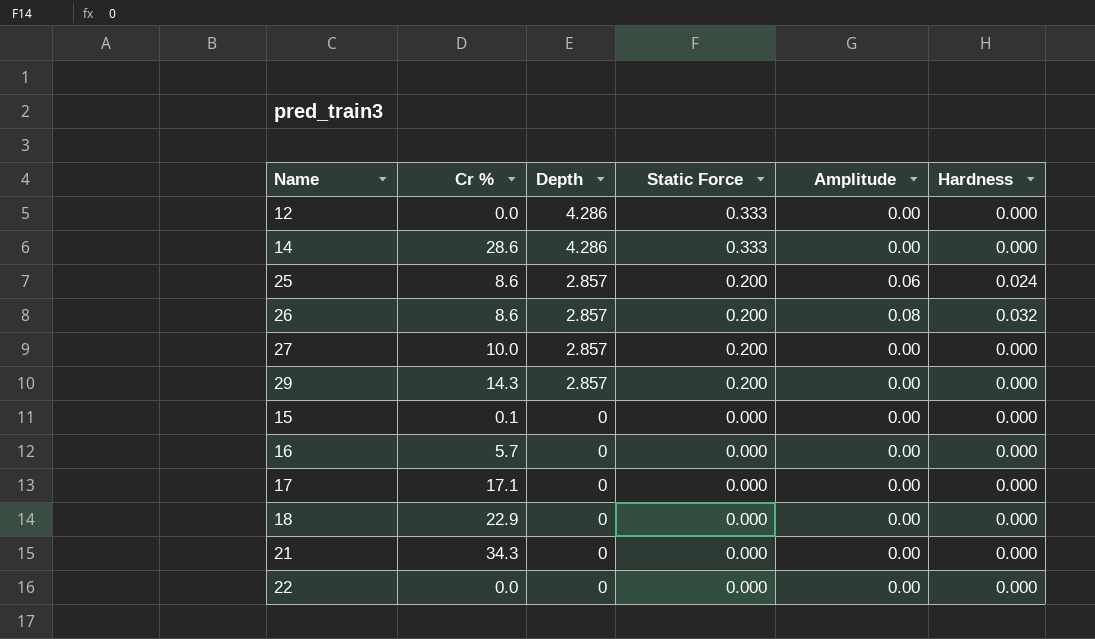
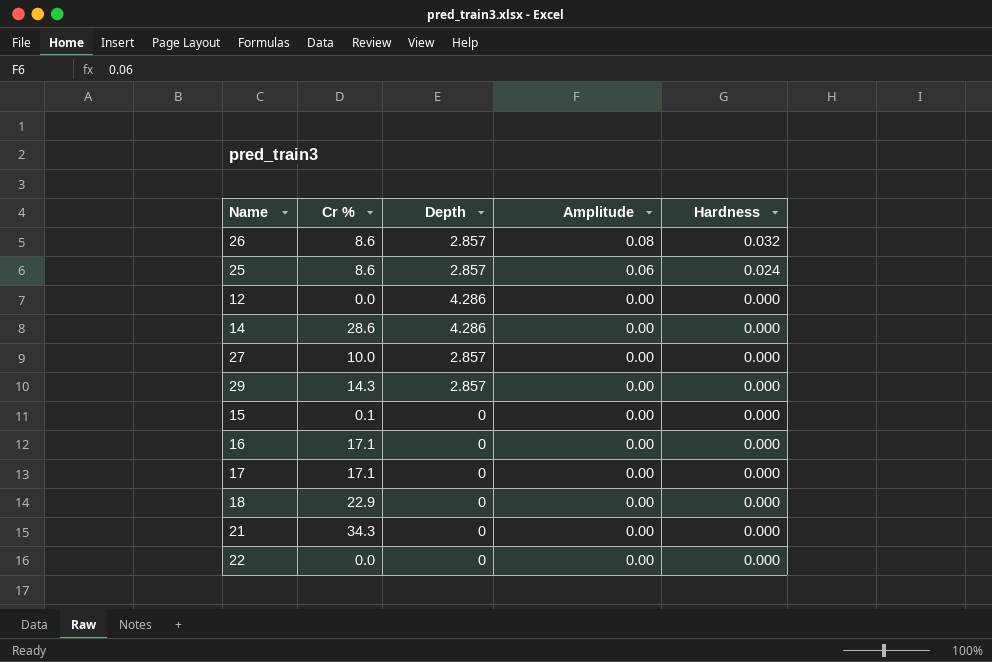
row order: Depth descending -> Amplitude descending
column Static Force | position: 4 -> none
16 | Cr %: 5.7 -> 17.1

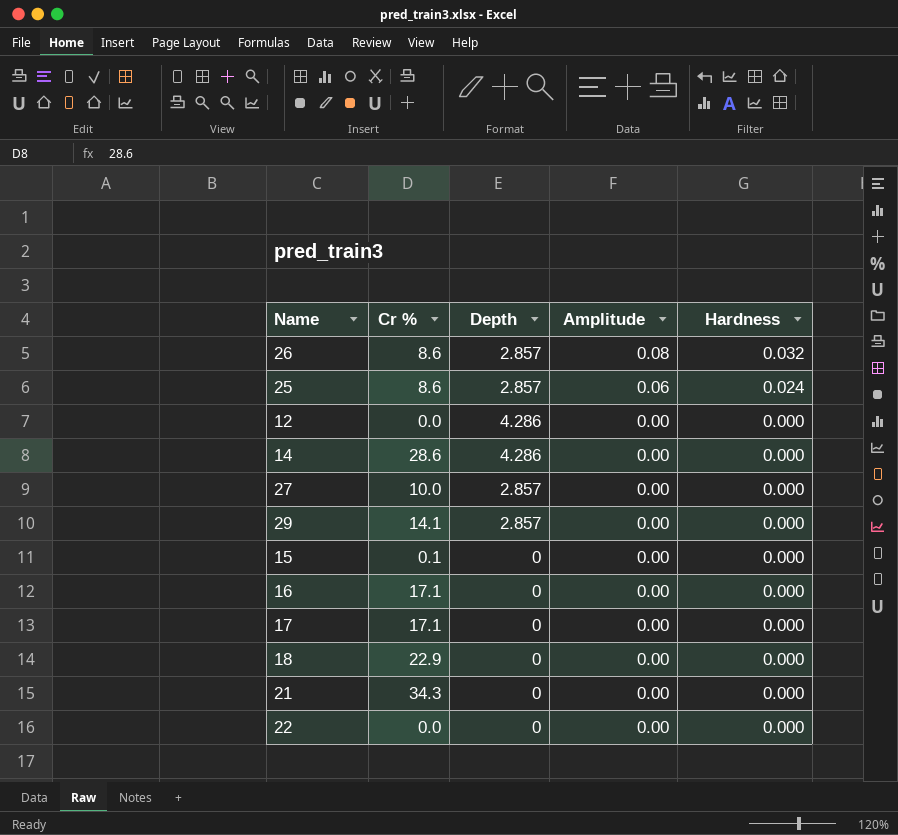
29 | Cr %: 14.3 -> 14.1

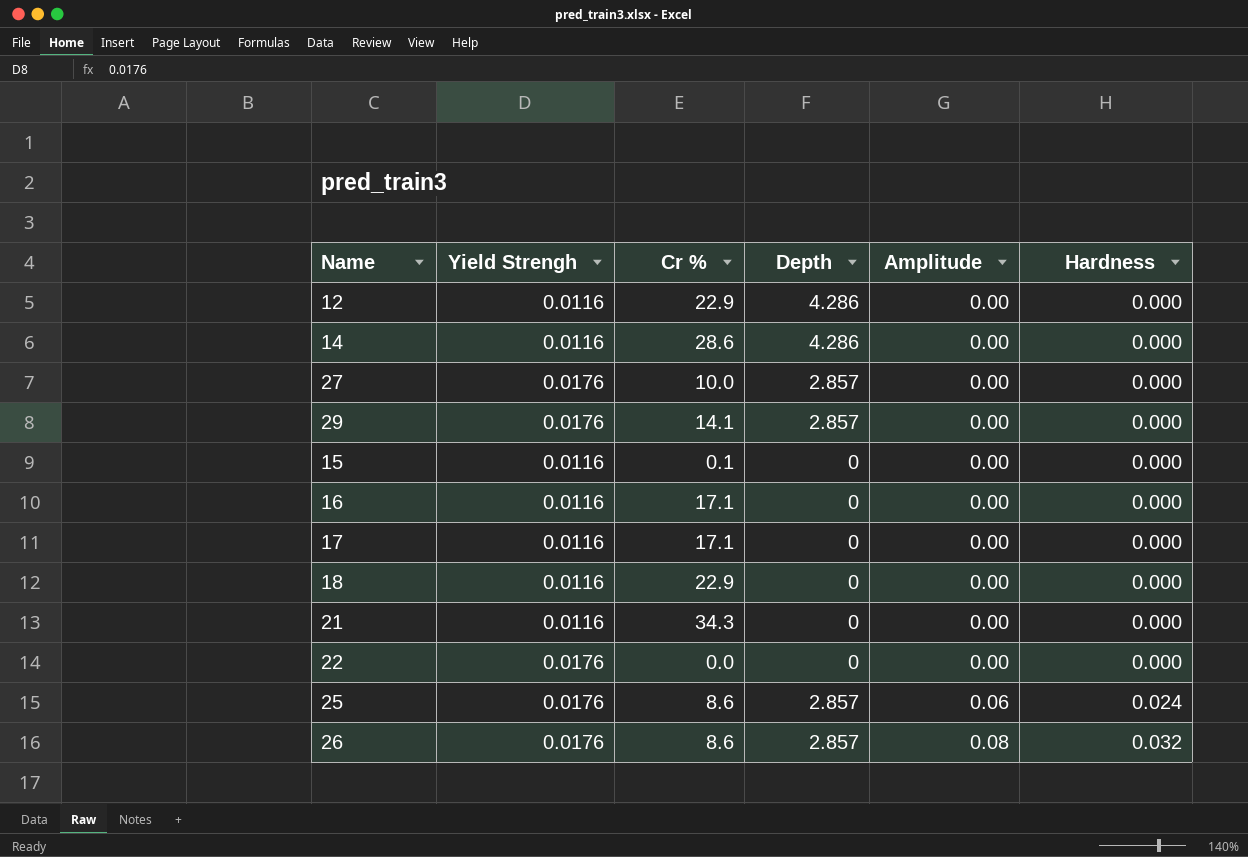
row order: Amplitude descending -> Amplitude ascending
column Yield Strengh | position: none -> 2
12 | Cr %: 0.0 -> 22.9

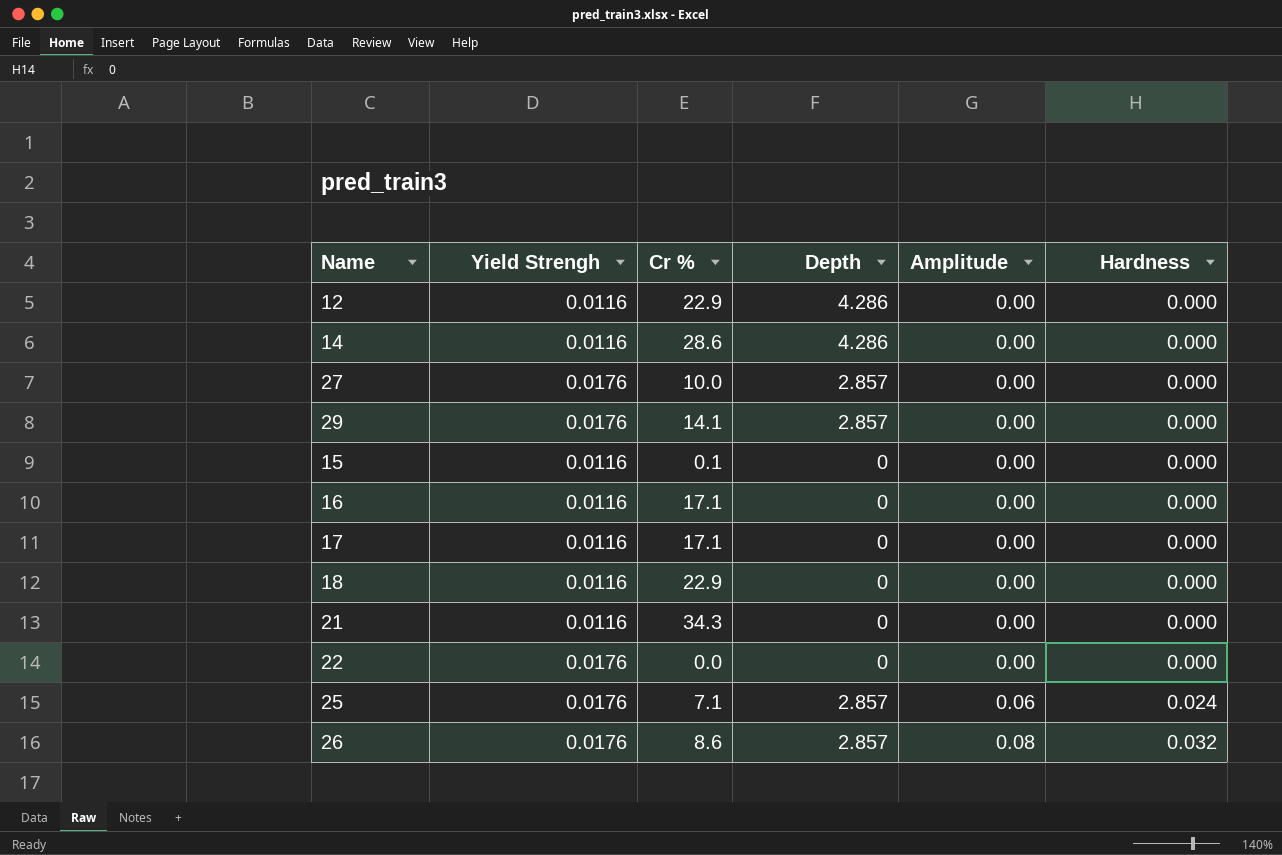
25 | Cr %: 8.6 -> 7.1

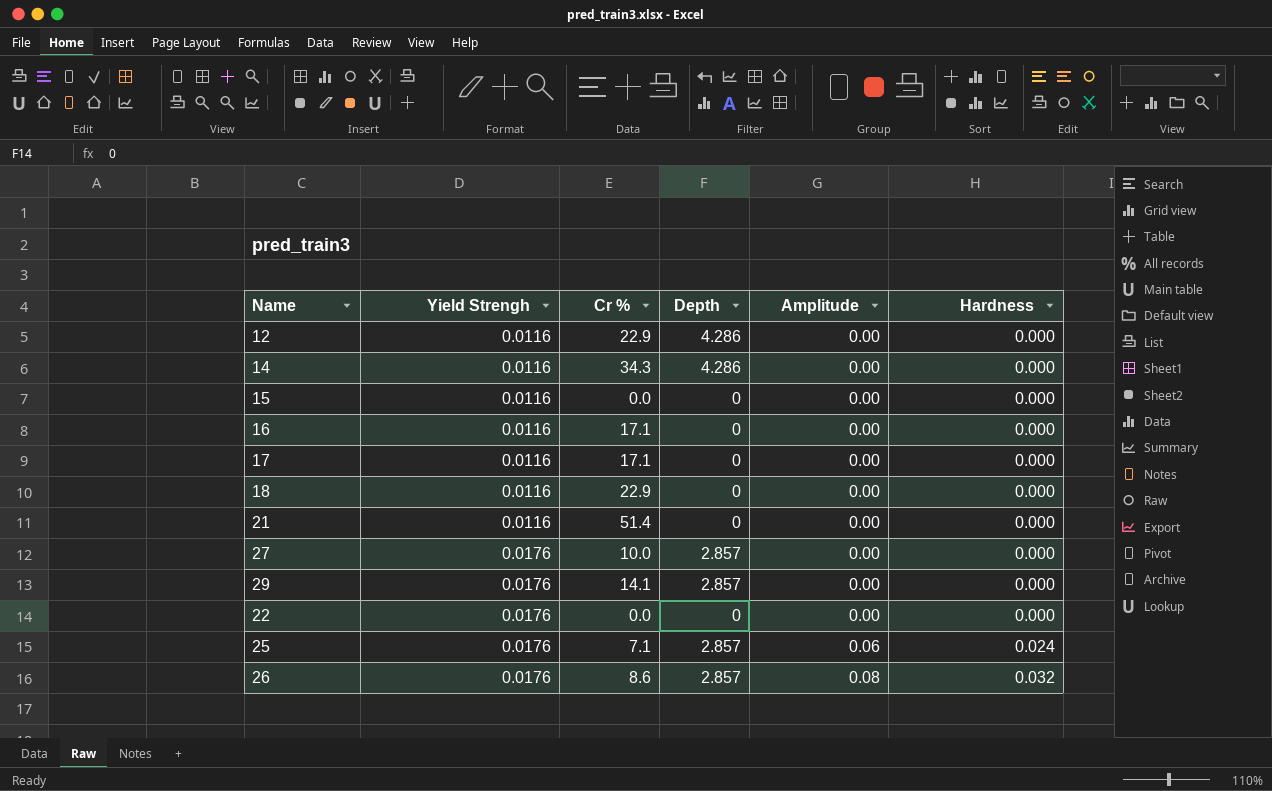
row order: Amplitude ascending -> Yield Strengh ascending
14 | Cr %: 28.6 -> 34.3
15 | Cr %: 0.1 -> 0.0
21 | Cr %: 34.3 -> 51.4

